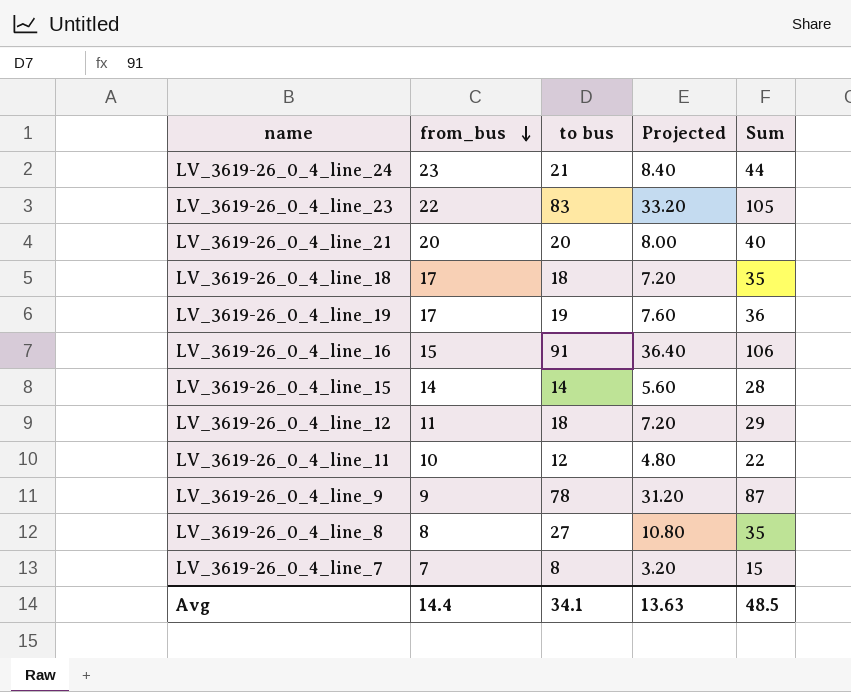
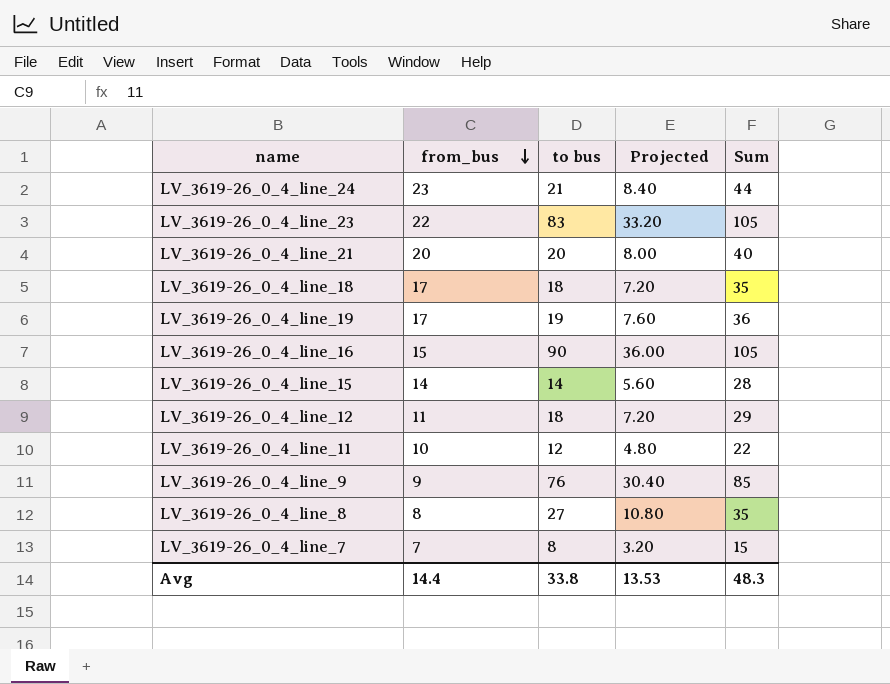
LV_3619-26_0_4_line_16 | to bus: 91 -> 90
LV_3619-26_0_4_line_16 | Projected: 36.40 -> 36.00
LV_3619-26_0_4_line_16 | Sum: 106 -> 105
LV_3619-26_0_4_line_9 | to bus: 78 -> 76
LV_3619-26_0_4_line_9 | Projected: 31.20 -> 30.40
LV_3619-26_0_4_line_9 | Sum: 87 -> 85
Avg | to bus: 34.1 -> 33.8
Avg | Projected: 13.63 -> 13.53
Avg | Sum: 48.5 -> 48.3

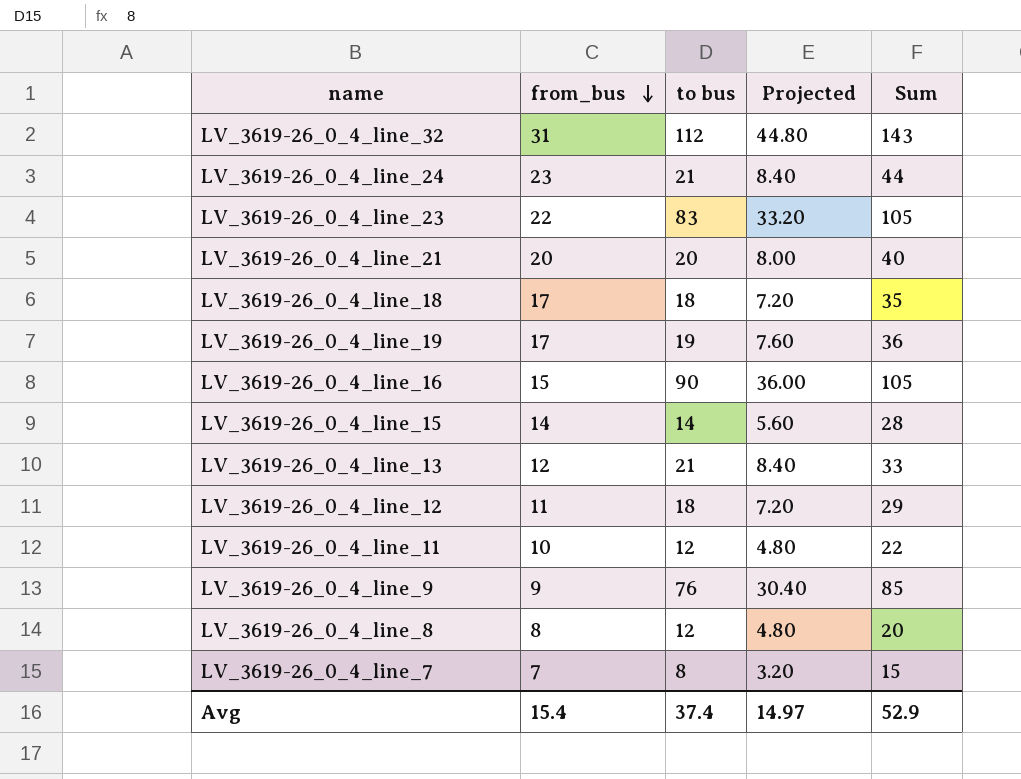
row LV_3619-26_0_4_line_32: none -> 31 | 112 | 44.80 | 143
row LV_3619-26_0_4_line_13: none -> 12 | 21 | 8.40 | 33
LV_3619-26_0_4_line_8 | to bus: 27 -> 12
LV_3619-26_0_4_line_8 | Projected: 10.80 -> 4.80
LV_3619-26_0_4_line_8 | Sum: 35 -> 20
Avg | from_bus: 14.4 -> 15.4
Avg | to bus: 33.8 -> 37.4
Avg | Projected: 13.53 -> 14.97
Avg | Sum: 48.3 -> 52.9

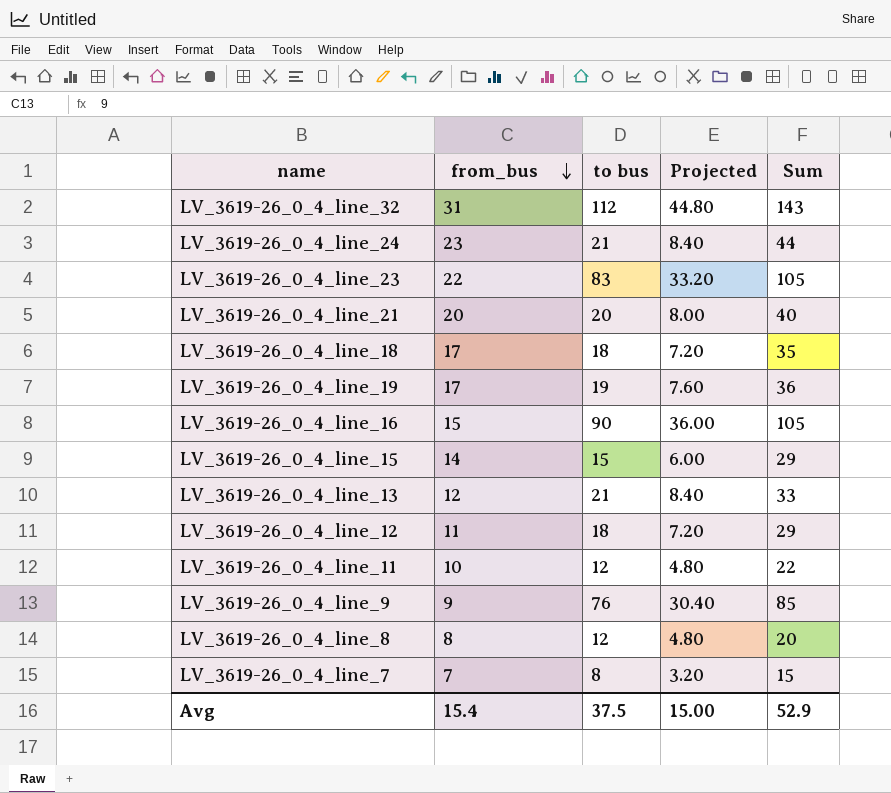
LV_3619-26_0_4_line_15 | to bus: 14 -> 15
LV_3619-26_0_4_line_15 | Projected: 5.60 -> 6.00
LV_3619-26_0_4_line_15 | Sum: 28 -> 29
Avg | to bus: 37.4 -> 37.5
Avg | Projected: 14.97 -> 15.00

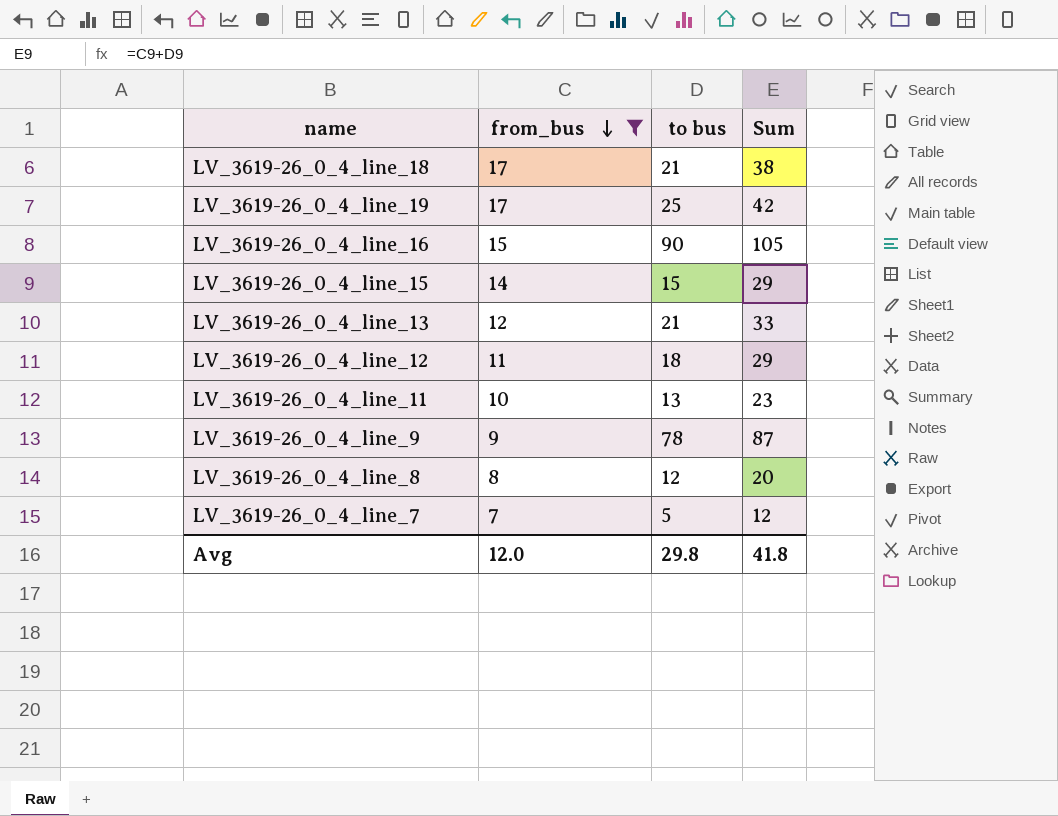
filter: none -> from_bus <= 17
column Projected | formula: [to bus] * 0.4 -> none
LV_3619-26_0_4_line_18 | to bus: 18 -> 21
LV_3619-26_0_4_line_18 | Sum: 35 -> 38
LV_3619-26_0_4_line_19 | to bus: 19 -> 25
LV_3619-26_0_4_line_19 | Sum: 36 -> 42
LV_3619-26_0_4_line_11 | to bus: 12 -> 13
LV_3619-26_0_4_line_11 | Sum: 22 -> 23
LV_3619-26_0_4_line_9 | to bus: 76 -> 78
LV_3619-26_0_4_line_9 | Sum: 85 -> 87
LV_3619-26_0_4_line_7 | to bus: 8 -> 5
LV_3619-26_0_4_line_7 | Sum: 15 -> 12
Avg | from_bus: 15.4 -> 12.0
Avg | to bus: 37.5 -> 29.8
Avg | Sum: 52.9 -> 41.8

